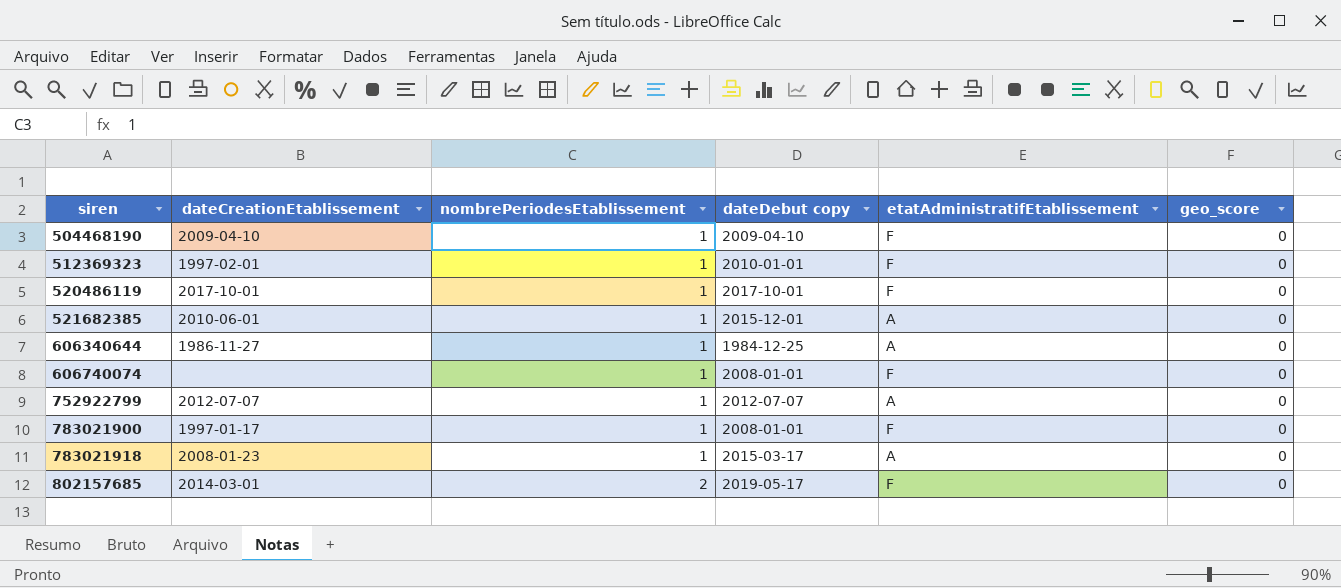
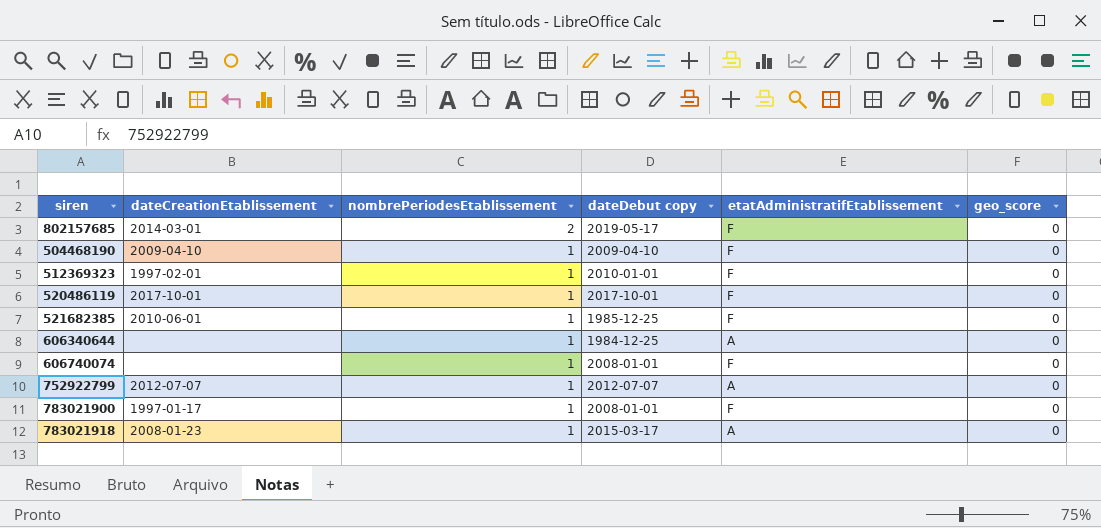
row order: siren ascending -> nombrePeriodesEtablissement descending
521682385 | dateDebut copy: 2015-12-01 -> 1985-12-25
521682385 | etatAdministratifEtablissement: A -> F
606340644 | dateCreationEtablissement: 1986-11-27 -> none

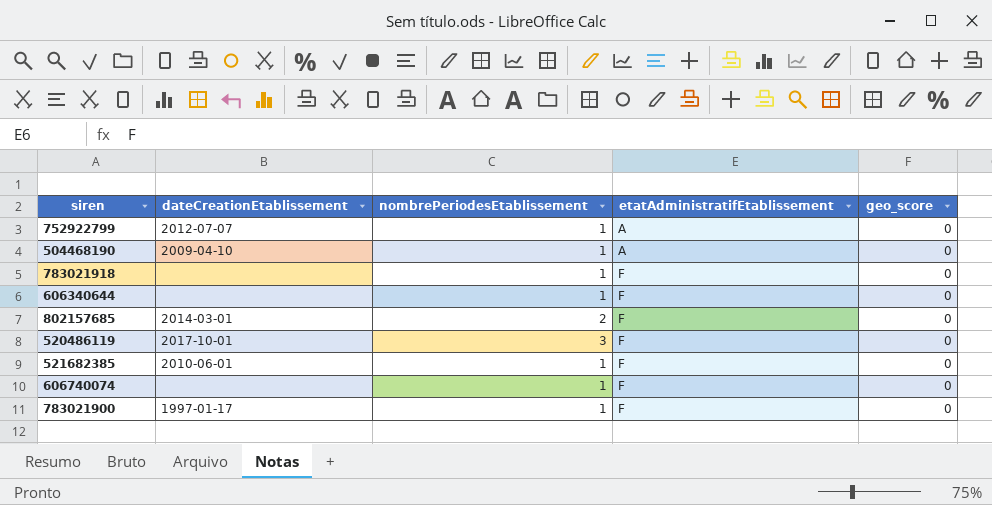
row order: nombrePeriodesEtablissement descending -> etatAdministratifEtablissement ascending
column dateDebut copy | position: 4 -> none
row 512369323: 1997-02-01 | 1 | 2010-01-01 | F | 0 -> none
504468190 | etatAdministratifEtablissement: F -> A
783021918 | dateCreationEtablissement: 2008-01-23 -> none
783021918 | etatAdministratifEtablissement: A -> F
606340644 | etatAdministratifEtablissement: A -> F
520486119 | nombrePeriodesEtablissement: 1 -> 3

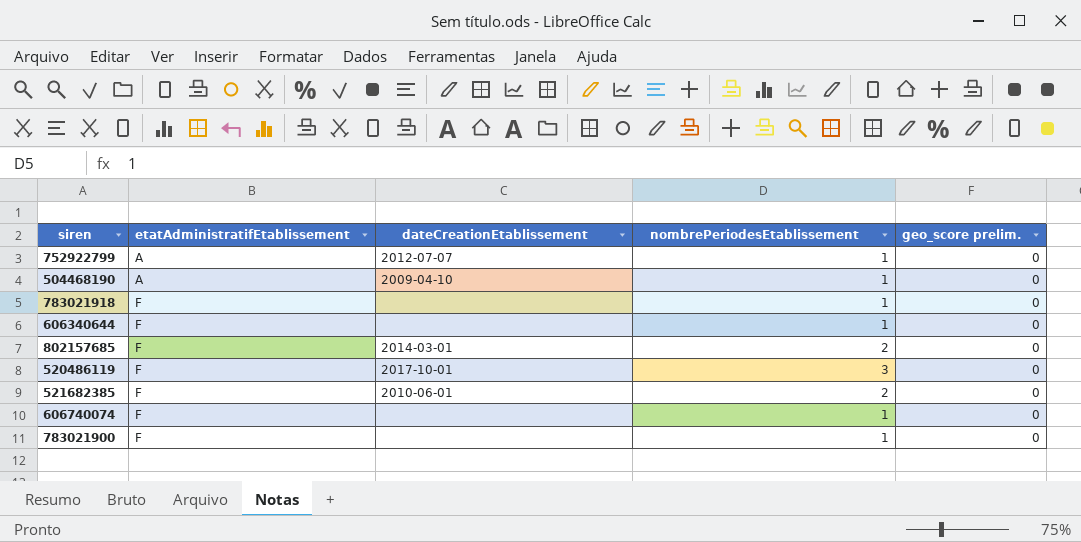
column etatAdministratifEtablissement | position: 4 -> 2
column name: geo_score -> geo_score prelim.
521682385 | nombrePeriodesEtablissement: 1 -> 2
783021900 | dateCreationEtablissement: 1997-01-17 -> none

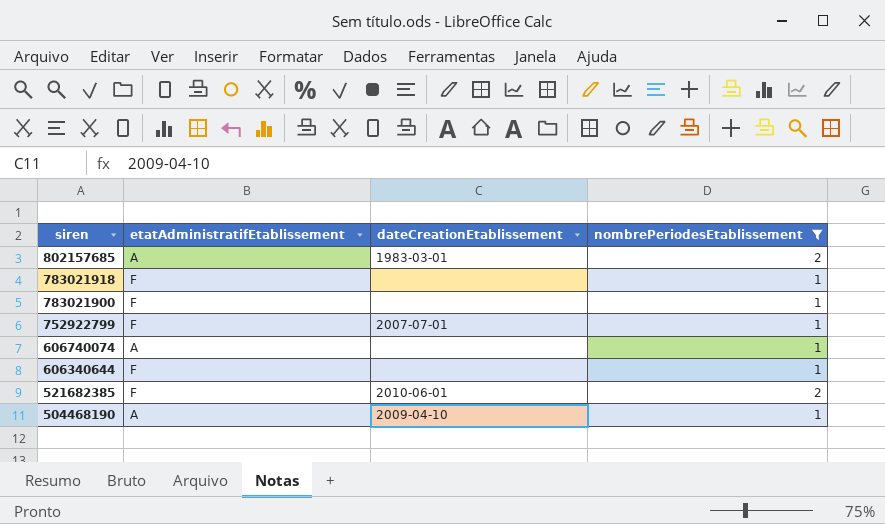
filter: none -> nombrePeriodesEtablissement != 3
row order: etatAdministratifEtablissement ascending -> siren descending
column geo_score prelim. | position: 5 -> none
802157685 | etatAdministratifEtablissement: F -> A
802157685 | dateCreationEtablissement: 2014-03-01 -> 1983-03-01
752922799 | etatAdministratifEtablissement: A -> F
752922799 | dateCreationEtablissement: 2012-07-07 -> 2007-07-01
606740074 | etatAdministratifEtablissement: F -> A

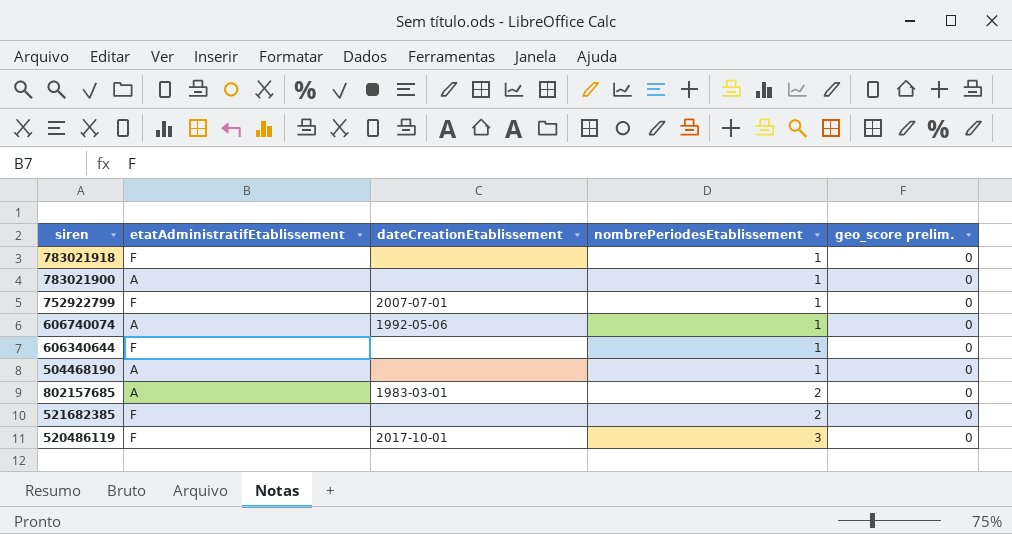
filter: nombrePeriodesEtablissement != 3 -> none
row order: siren descending -> nombrePeriodesEtablissement ascending
column geo_score prelim. | position: none -> 5
783021900 | etatAdministratifEtablissement: F -> A
606740074 | dateCreationEtablissement: none -> 1992-05-06
504468190 | dateCreationEtablissement: 2009-04-10 -> none
521682385 | dateCreationEtablissement: 2010-06-01 -> none

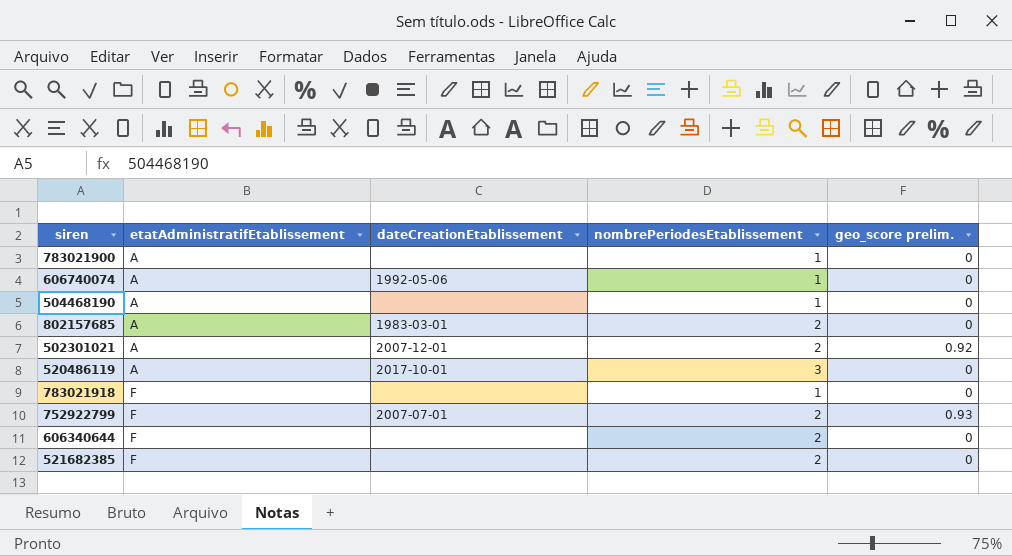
row order: nombrePeriodesEtablissement ascending -> etatAdministratifEtablissement ascending
row 502301021: none -> A | 2007-12-01 | 2 | 0.92
520486119 | etatAdministratifEtablissement: F -> A
752922799 | nombrePeriodesEtablissement: 1 -> 2
752922799 | geo_score prelim.: 0 -> 0.93
606340644 | nombrePeriodesEtablissement: 1 -> 2

